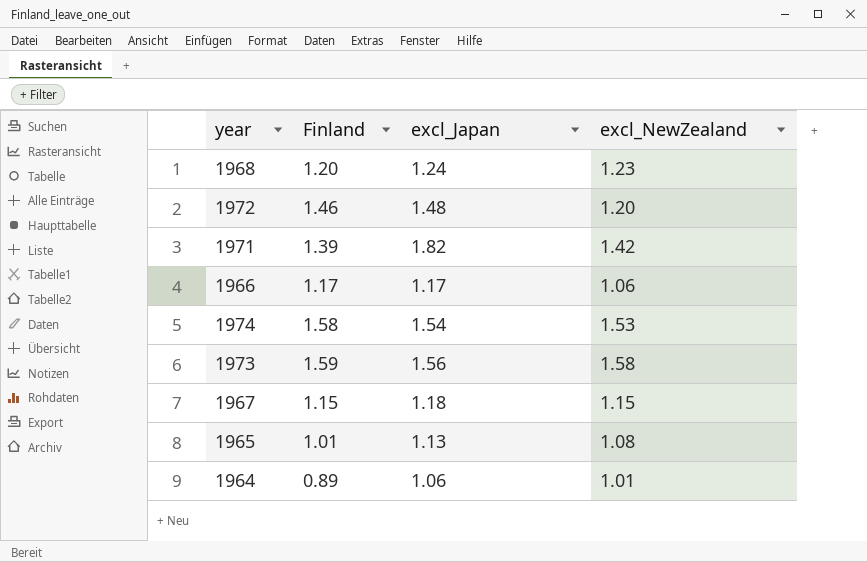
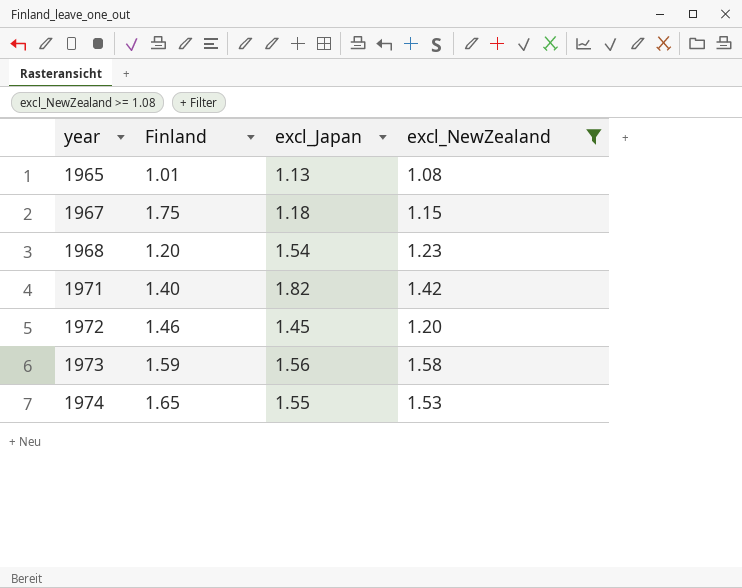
filter: none -> excl_NewZealand >= 1.08
row order: none -> year ascending
1967 | Finland: 1.15 -> 1.75
1968 | excl_Japan: 1.24 -> 1.54
1971 | Finland: 1.39 -> 1.40
1972 | excl_Japan: 1.48 -> 1.45
1974 | Finland: 1.58 -> 1.65
1974 | excl_Japan: 1.54 -> 1.55

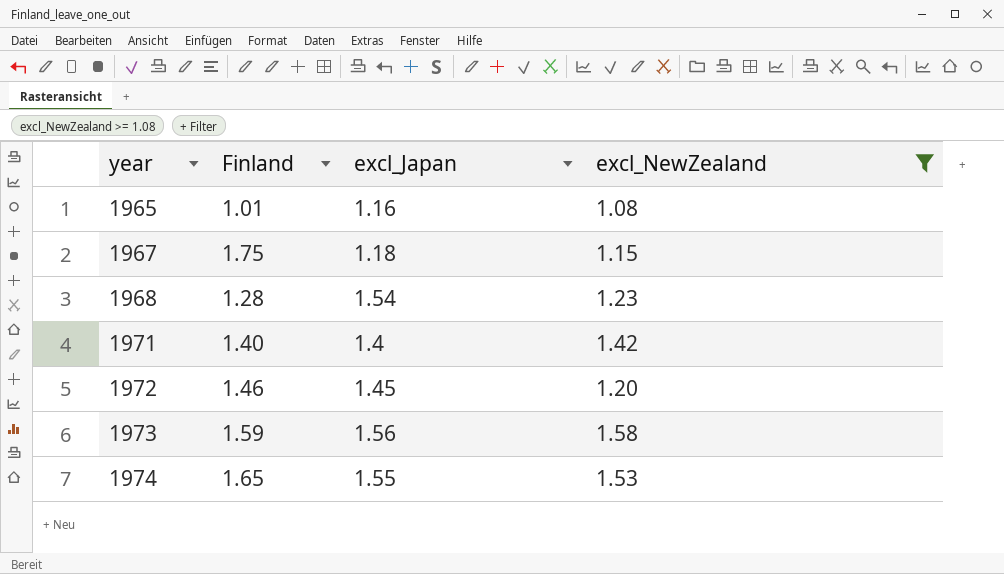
1965 | excl_Japan: 1.13 -> 1.16
1968 | Finland: 1.20 -> 1.28
1971 | excl_Japan: 1.82 -> 1.4

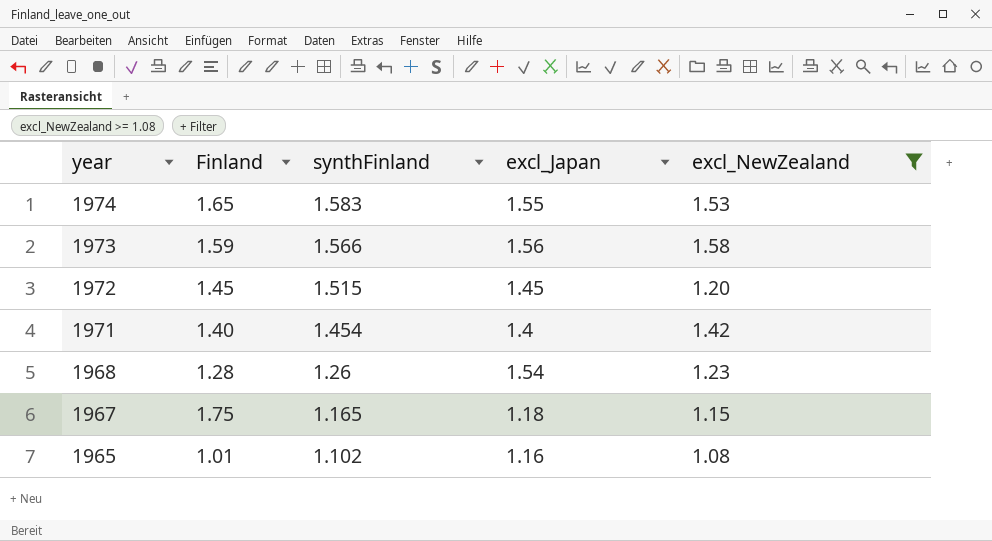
row order: year ascending -> year descending
column synthFinland | position: none -> 3
1972 | Finland: 1.46 -> 1.45

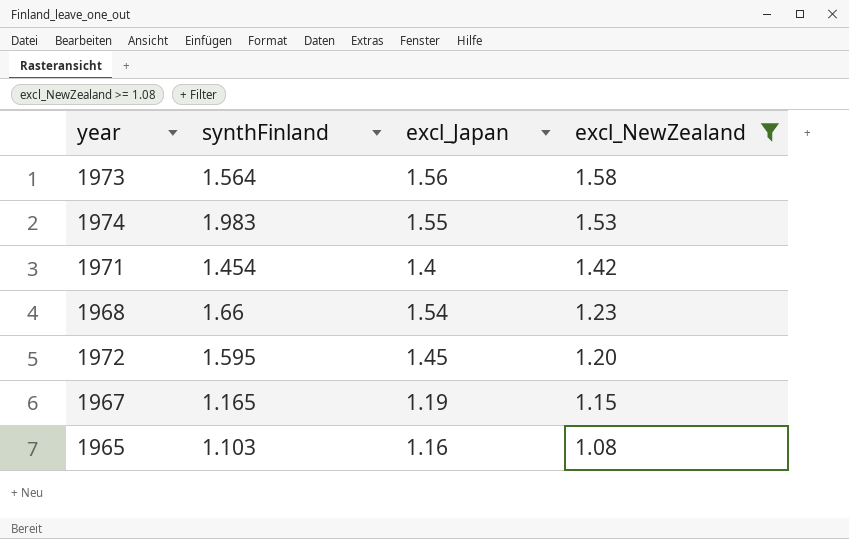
row order: year descending -> excl_NewZealand descending
column Finland | position: 2 -> none
1973 | synthFinland: 1.566 -> 1.564
1974 | synthFinland: 1.583 -> 1.983
1968 | synthFinland: 1.26 -> 1.66
1972 | synthFinland: 1.515 -> 1.595
1967 | excl_Japan: 1.18 -> 1.19
1965 | synthFinland: 1.102 -> 1.103

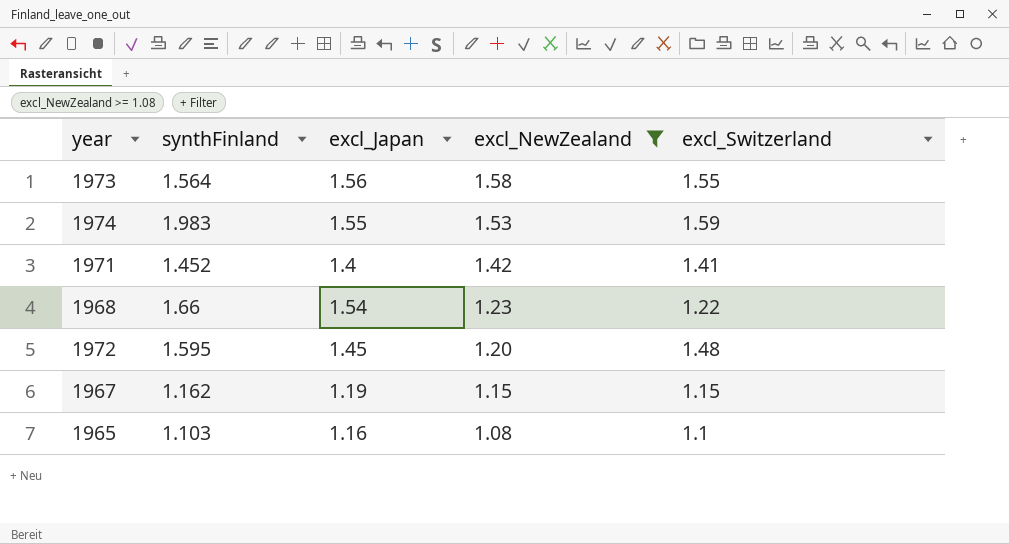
column excl_Switzerland | position: none -> 5
1971 | synthFinland: 1.454 -> 1.452
1967 | synthFinland: 1.165 -> 1.162

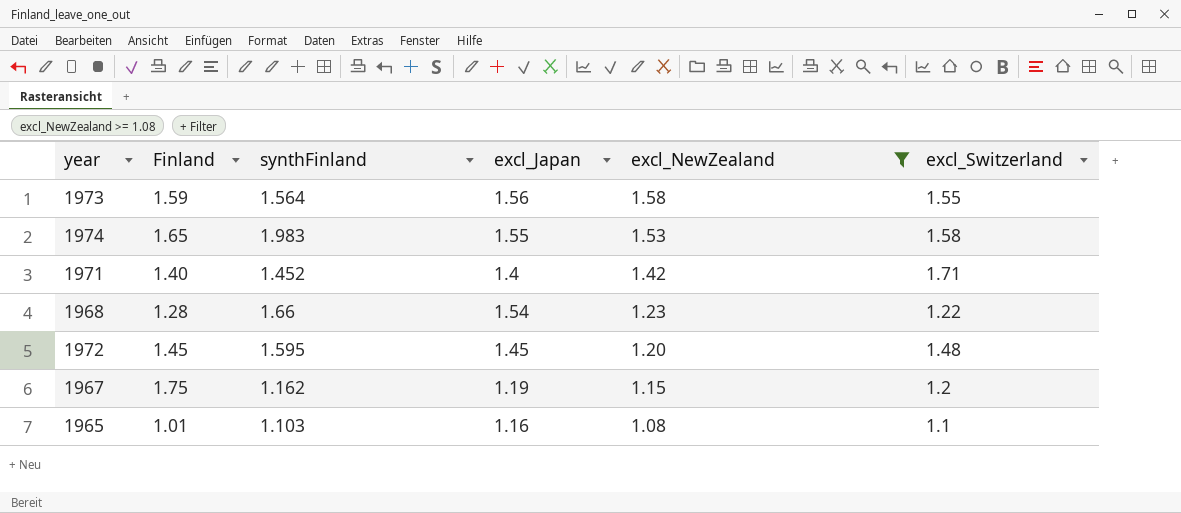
column Finland | position: none -> 2
1974 | excl_Switzerland: 1.59 -> 1.58
1971 | excl_Switzerland: 1.41 -> 1.71
1967 | excl_Switzerland: 1.15 -> 1.2

